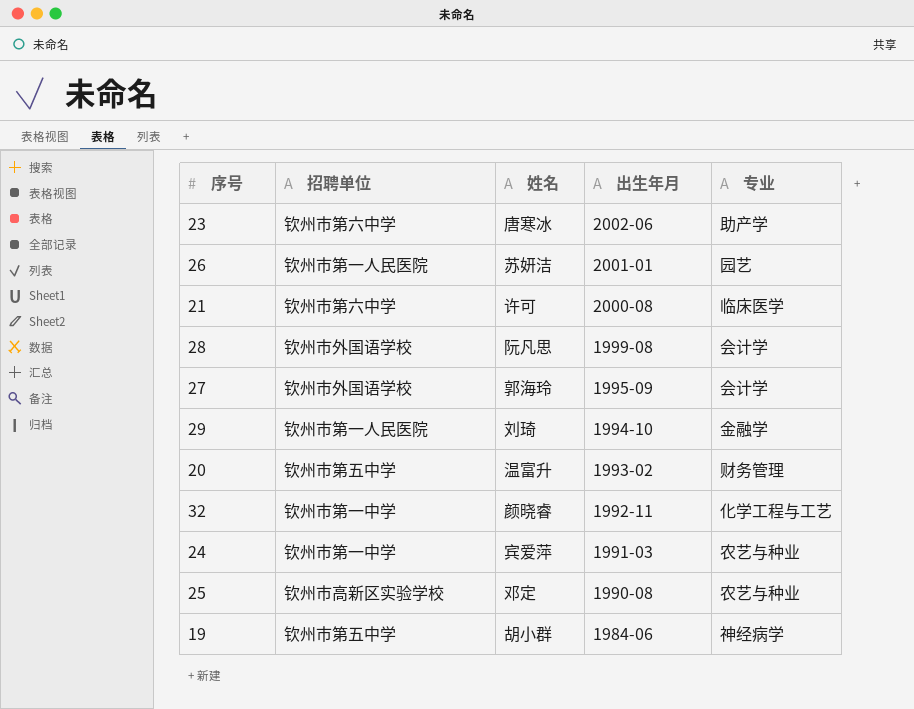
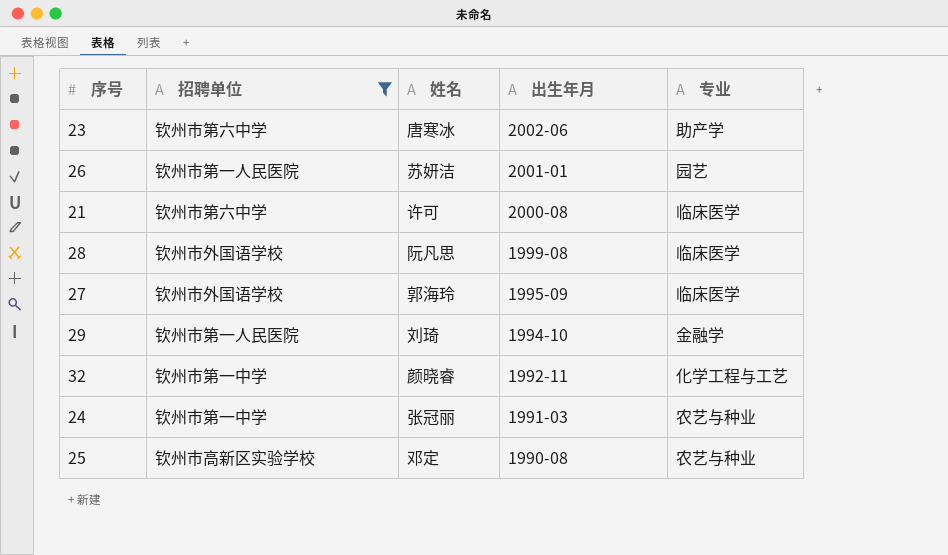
filter: none -> 招聘单位 != 钦州市第五中学
28 | 专业: 会计学 -> 临床医学
27 | 专业: 会计学 -> 临床医学
24 | 姓名: 宾爱萍 -> 张冠丽

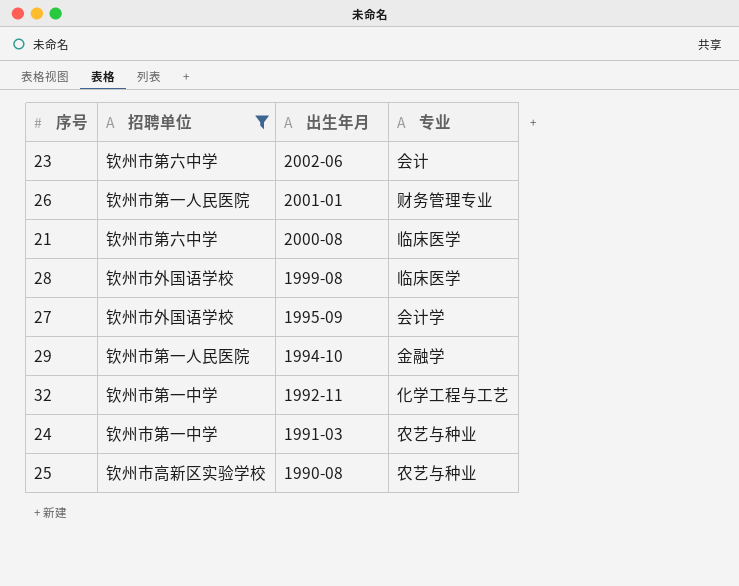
column 姓名 | position: 3 -> none
23 | 专业: 助产学 -> 会计
26 | 专业: 园艺 -> 财务管理专业
27 | 专业: 临床医学 -> 会计学

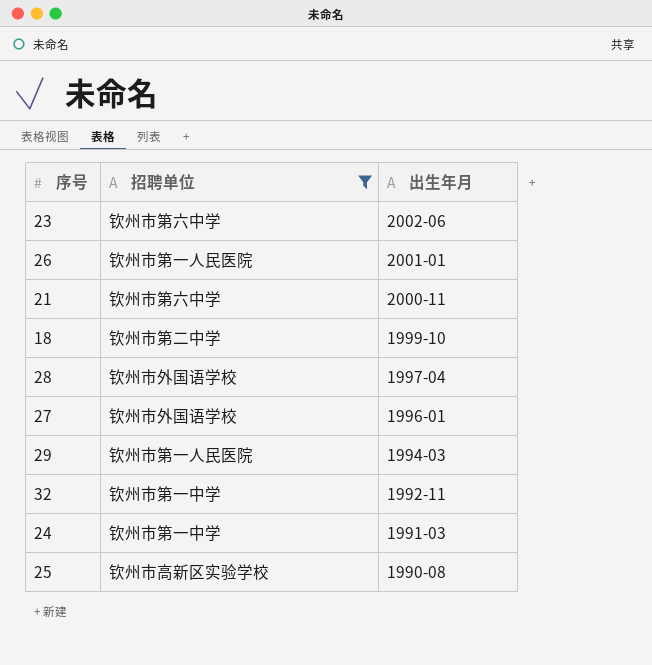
column 专业 | position: 4 -> none
21 | 出生年月: 2000-08 -> 2000-11
row 18: none -> 钦州市第二中学 | 1999-10
28 | 出生年月: 1999-08 -> 1997-04
27 | 出生年月: 1995-09 -> 1996-01
29 | 出生年月: 1994-10 -> 1994-03

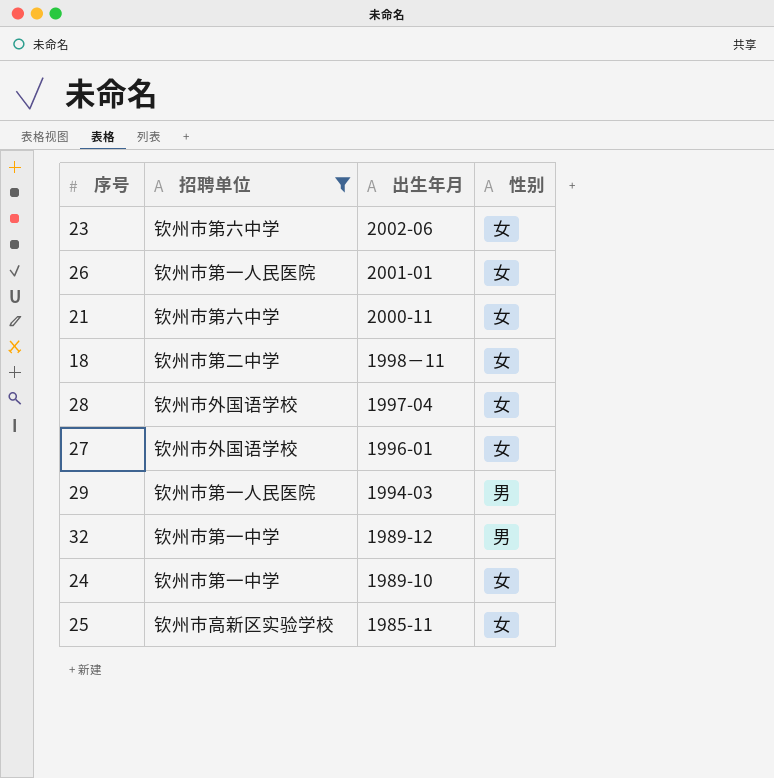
column 性别 | position: none -> 4
18 | 出生年月: 1999-10 -> 1998－11
32 | 出生年月: 1992-11 -> 1989-12
24 | 出生年月: 1991-03 -> 1989-10
25 | 出生年月: 1990-08 -> 1985-11

